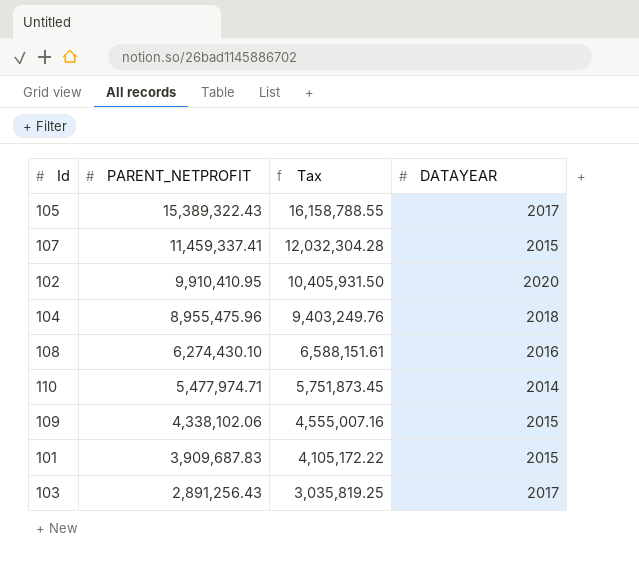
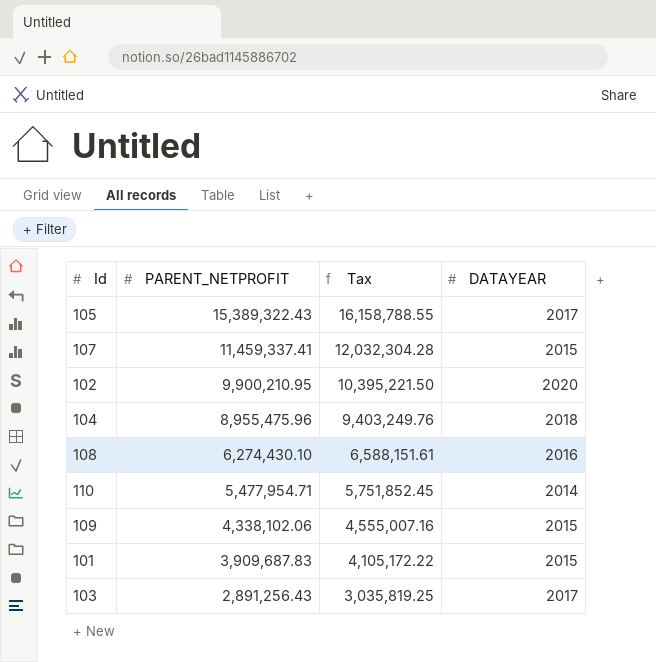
102 | PARENT_NETPROFIT: 9,910,410.95 -> 9,900,210.95
102 | Tax: 10,405,931.50 -> 10,395,221.50
110 | PARENT_NETPROFIT: 5,477,974.71 -> 5,477,954.71
110 | Tax: 5,751,873.45 -> 5,751,852.45

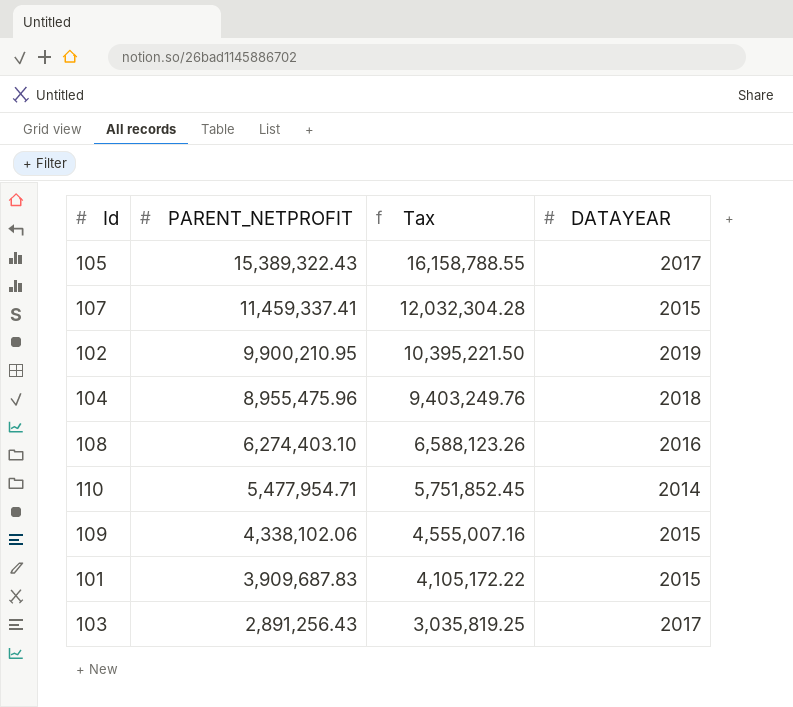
102 | DATAYEAR: 2020 -> 2019
108 | PARENT_NETPROFIT: 6,274,430.10 -> 6,274,403.10
108 | Tax: 6,588,151.61 -> 6,588,123.26

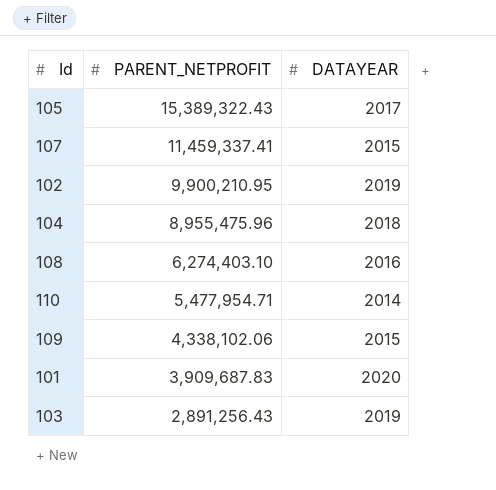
column Tax | formula: [PARENT_NETPROFIT] * 1.05 -> none
101 | DATAYEAR: 2015 -> 2020
103 | DATAYEAR: 2017 -> 2019

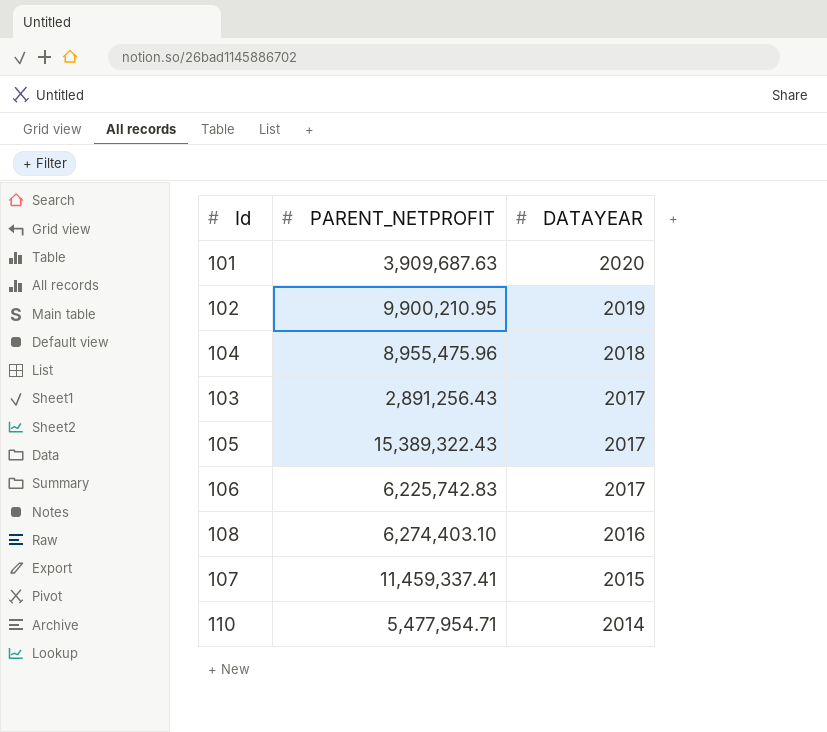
row order: PARENT_NETPROFIT descending -> DATAYEAR descending
row 109: 4,338,102.06 | 2015 -> none
101 | PARENT_NETPROFIT: 3,909,687.83 -> 3,909,687.63
103 | DATAYEAR: 2019 -> 2017
row 106: none -> 6,225,742.83 | 2017

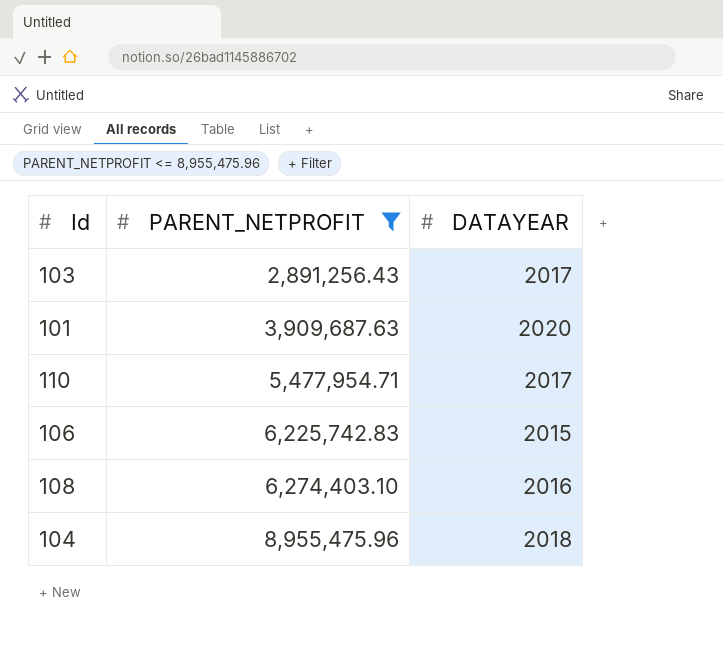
filter: none -> PARENT_NETPROFIT <= 8,955,475.96
row order: DATAYEAR descending -> PARENT_NETPROFIT ascending
110 | DATAYEAR: 2014 -> 2017
106 | DATAYEAR: 2017 -> 2015

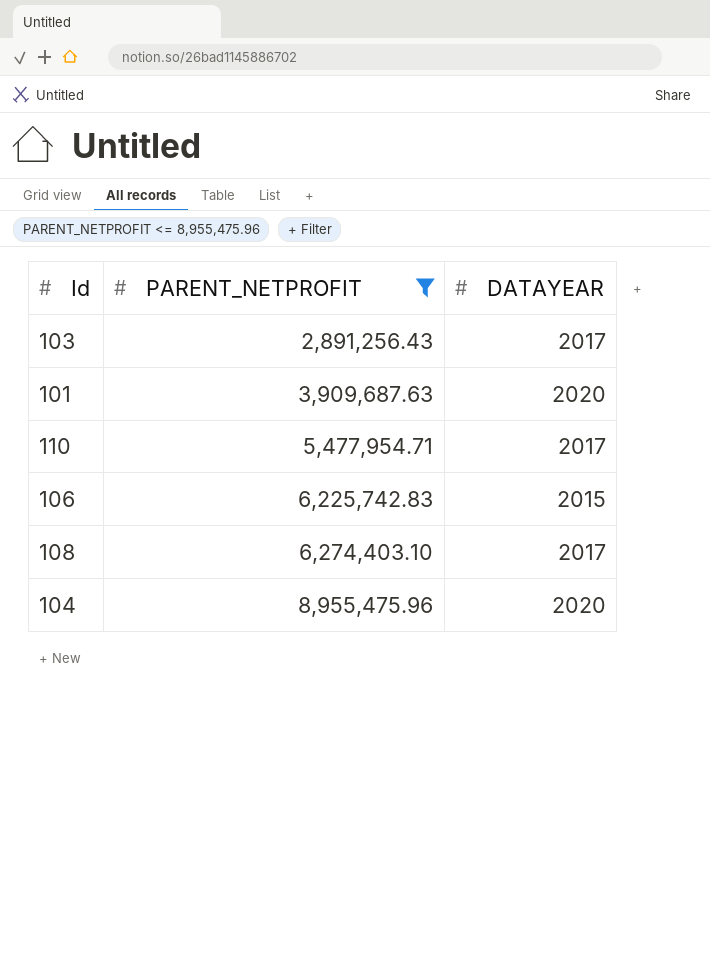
108 | DATAYEAR: 2016 -> 2017
104 | DATAYEAR: 2018 -> 2020

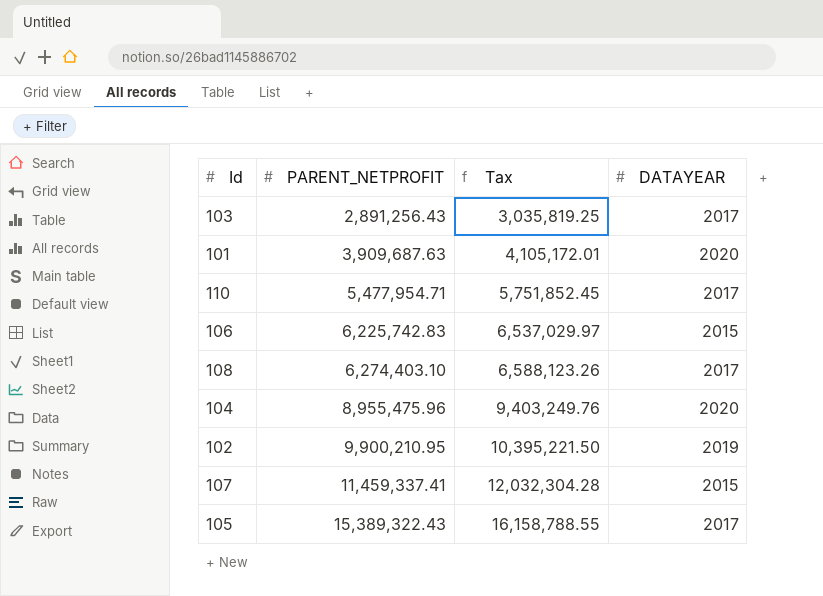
filter: PARENT_NETPROFIT <= 8,955,475.96 -> none
column Tax | formula: none -> [PARENT_NETPROFIT] * 1.05

